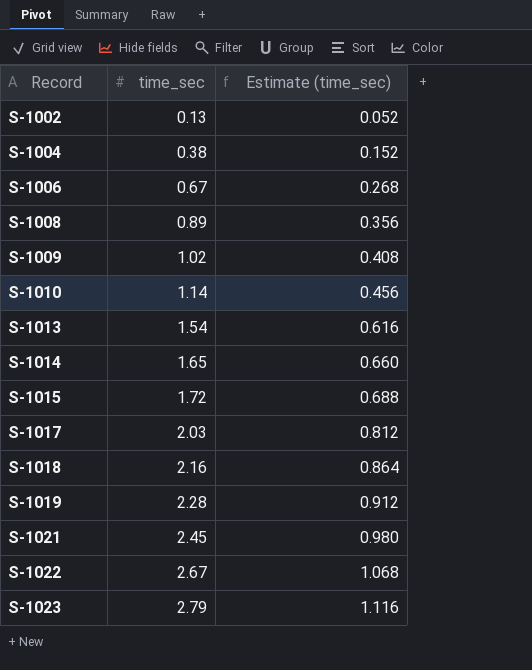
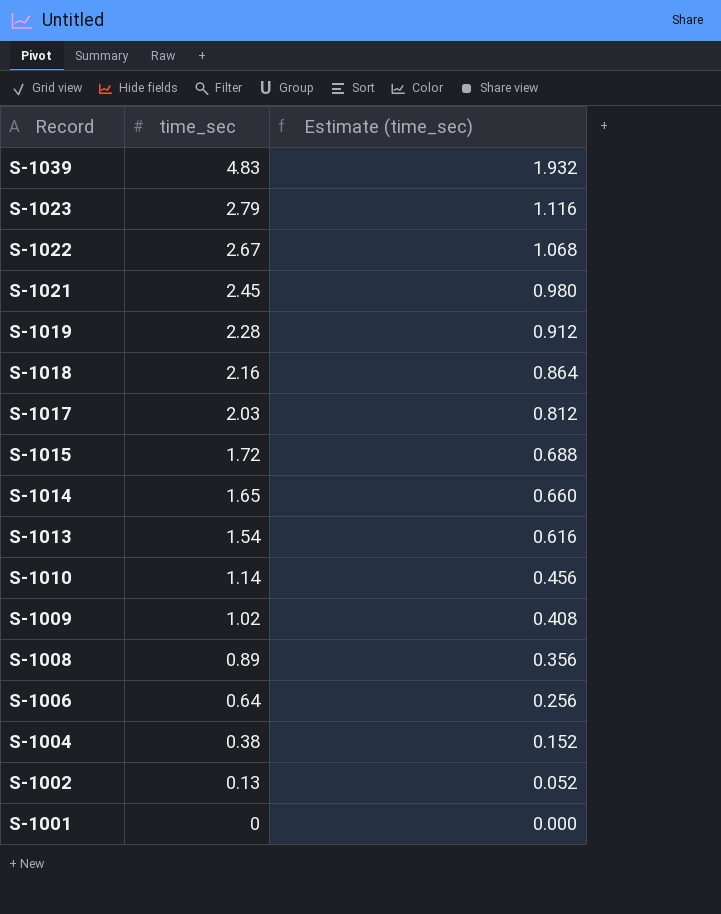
row order: Record ascending -> Record descending
row S-1039: none -> 4.83 | 1.932
S-1006 | time_sec: 0.67 -> 0.64
S-1006 | Estimate (time_sec): 0.268 -> 0.256
row S-1001: none -> 0 | 0.000

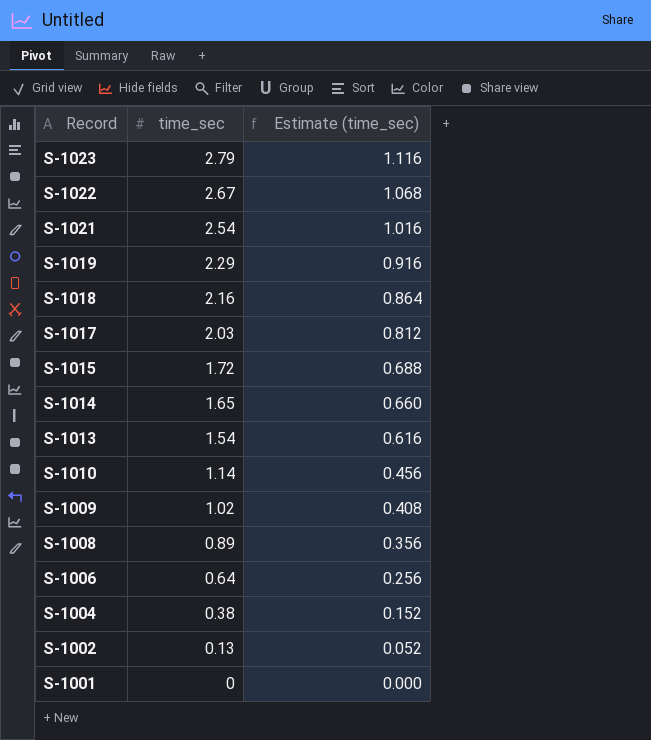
row S-1039: 4.83 | 1.932 -> none
S-1021 | time_sec: 2.45 -> 2.54
S-1021 | Estimate (time_sec): 0.980 -> 1.016
S-1019 | time_sec: 2.28 -> 2.29
S-1019 | Estimate (time_sec): 0.912 -> 0.916

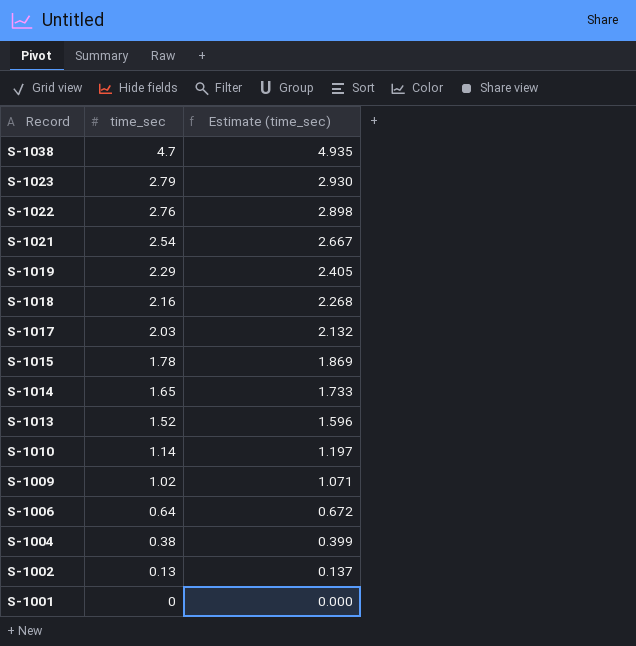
column Estimate (time_sec) | formula: [time_sec] * 0.4 -> [time_sec] * 1.05
row S-1008: 0.89 | 0.356 -> none
row S-1038: none -> 4.7 | 4.935
S-1022 | time_sec: 2.67 -> 2.76
S-1015 | time_sec: 1.72 -> 1.78
S-1013 | time_sec: 1.54 -> 1.52

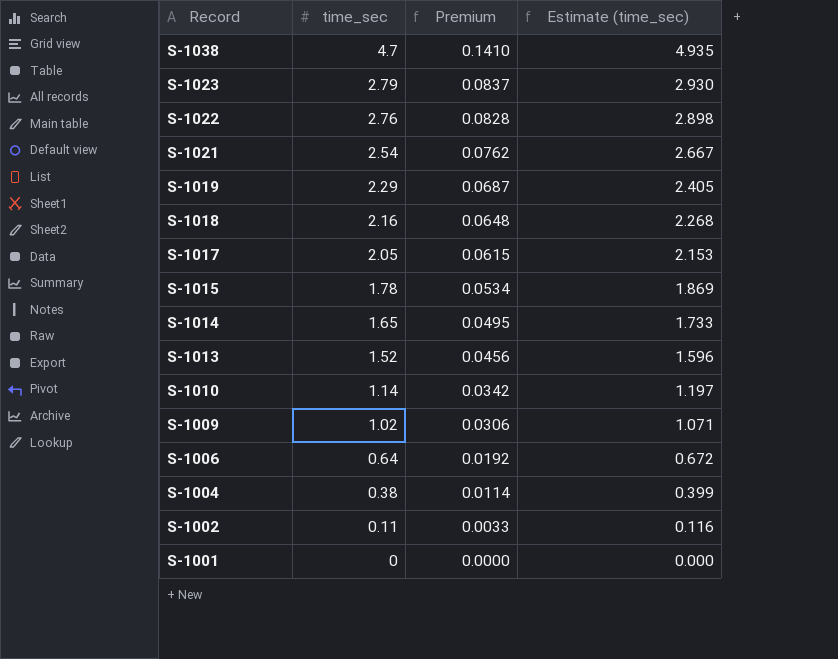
column Premium | formula: none -> [time_sec] * 0.03
S-1017 | time_sec: 2.03 -> 2.05
S-1017 | Estimate (time_sec): 2.132 -> 2.153
S-1002 | time_sec: 0.13 -> 0.11
S-1002 | Estimate (time_sec): 0.137 -> 0.116

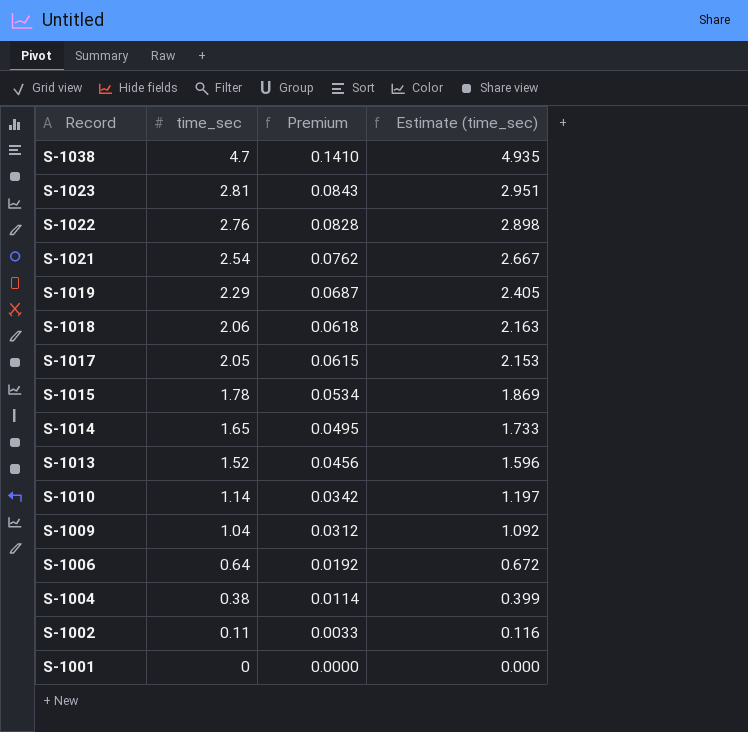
S-1023 | time_sec: 2.79 -> 2.81
S-1023 | Premium: 0.0837 -> 0.0843
S-1023 | Estimate (time_sec): 2.930 -> 2.951
S-1018 | time_sec: 2.16 -> 2.06
S-1018 | Premium: 0.0648 -> 0.0618
S-1018 | Estimate (time_sec): 2.268 -> 2.163
S-1009 | time_sec: 1.02 -> 1.04
S-1009 | Premium: 0.0306 -> 0.0312
S-1009 | Estimate (time_sec): 1.071 -> 1.092

